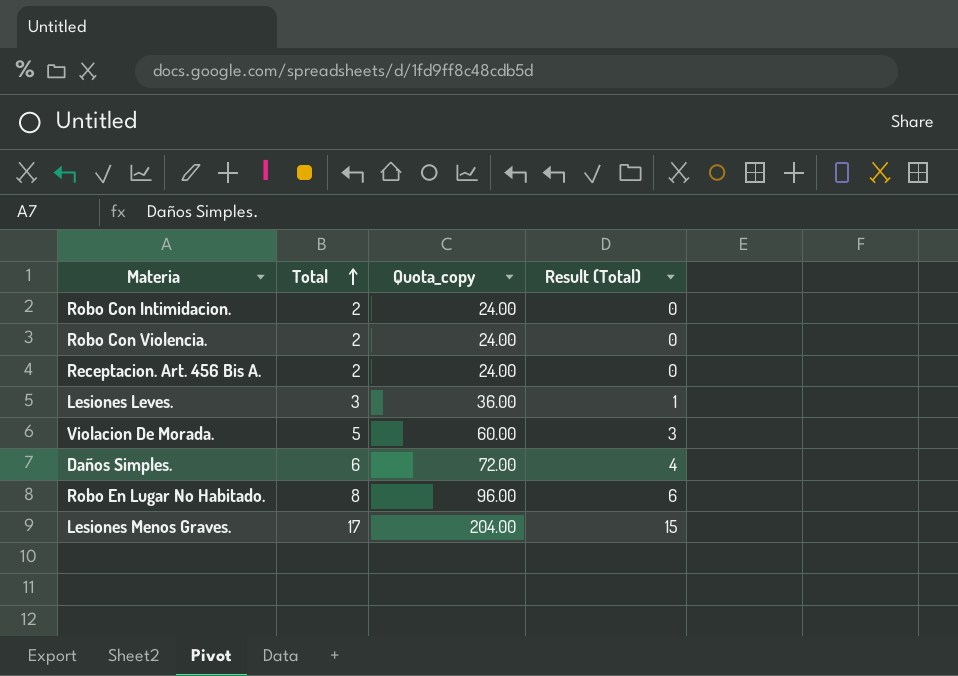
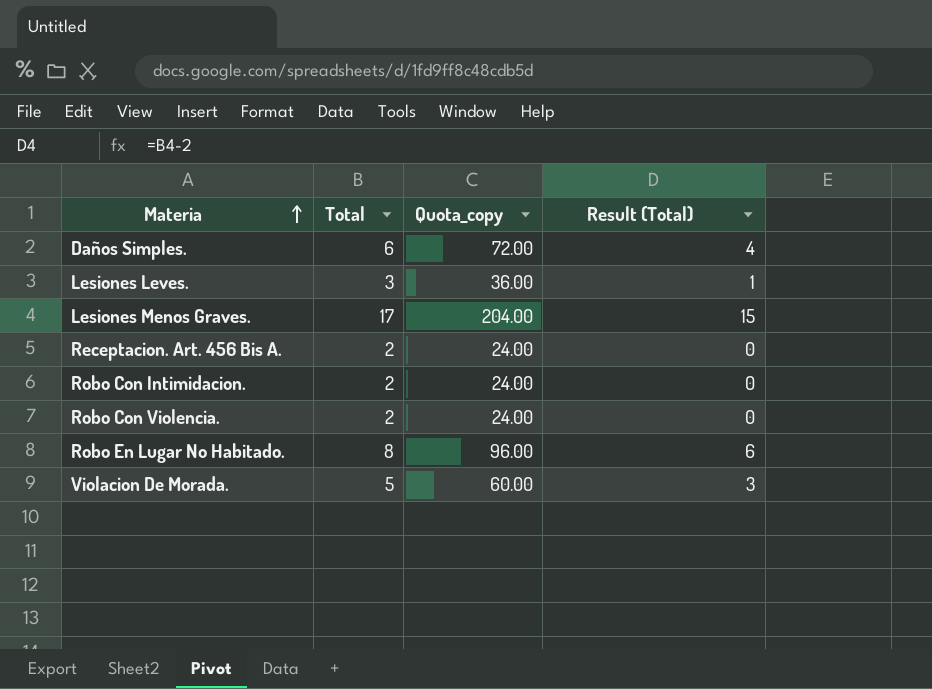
row order: Total ascending -> Materia ascending

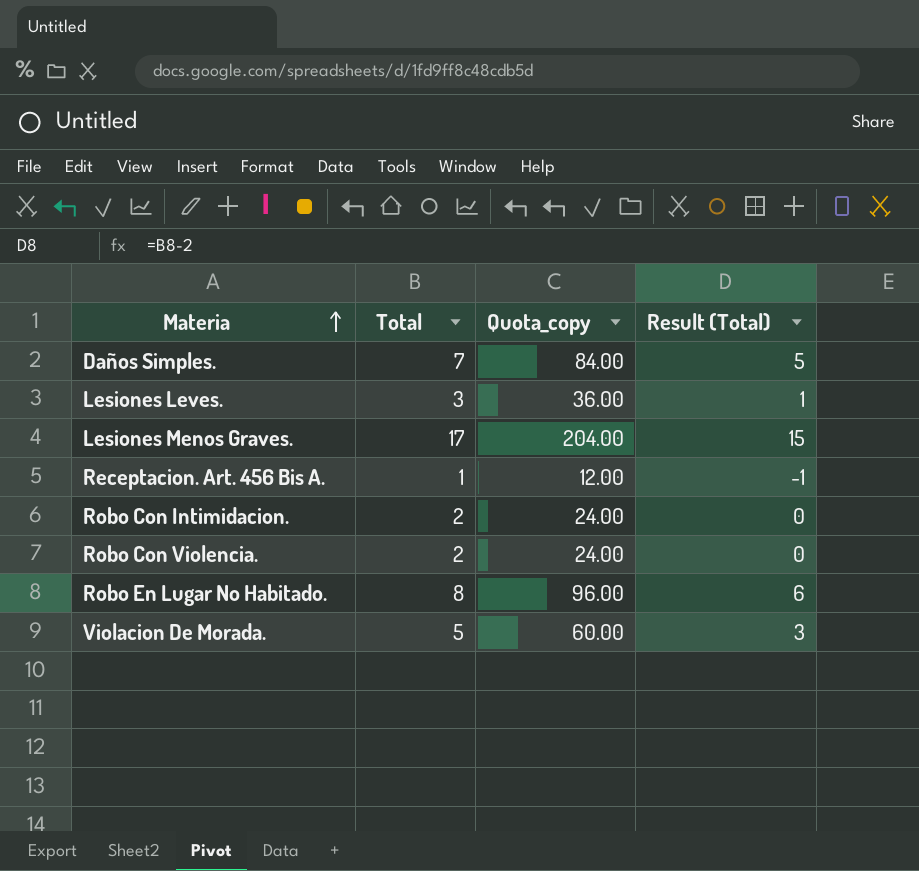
Daños Simples. | Total: 6 -> 7
Daños Simples. | Quota_copy: 72.00 -> 84.00
Daños Simples. | Result (Total): 4 -> 5
Receptacion. Art. 456 Bis A. | Total: 2 -> 1
Receptacion. Art. 456 Bis A. | Quota_copy: 24.00 -> 12.00
Receptacion. Art. 456 Bis A. | Result (Total): 0 -> -1

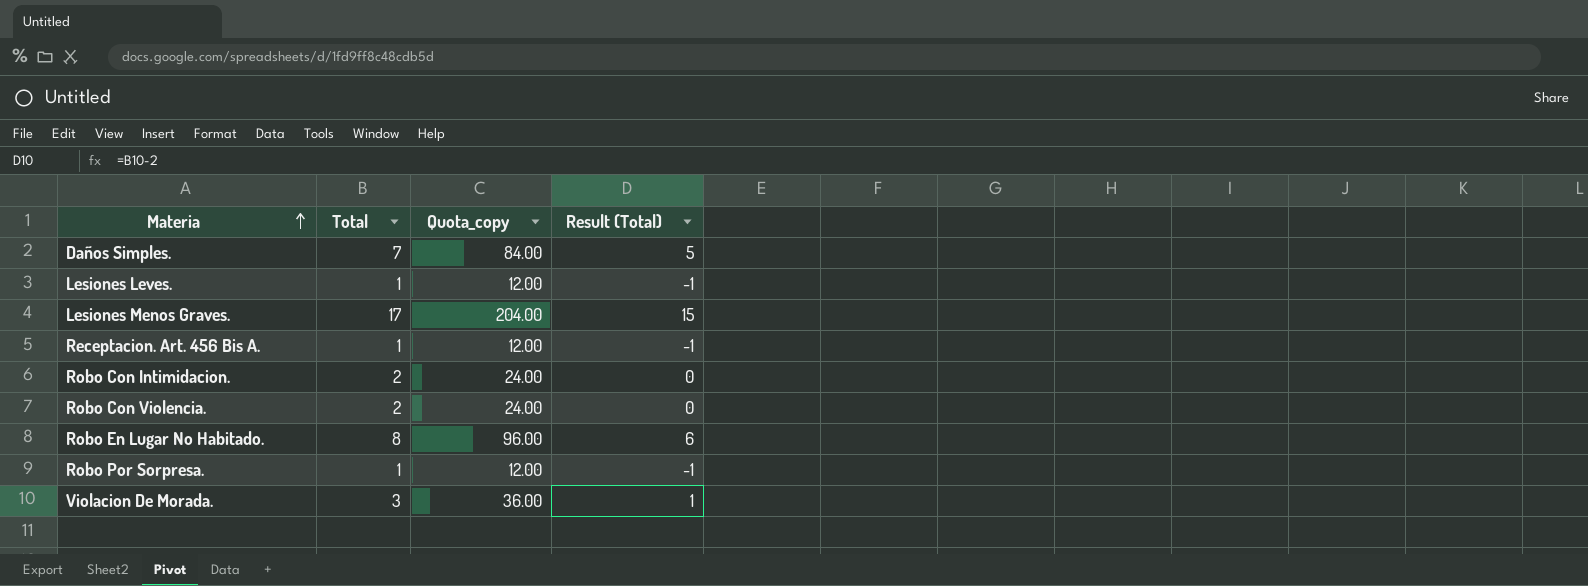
Lesiones Leves. | Total: 3 -> 1
Lesiones Leves. | Quota_copy: 36.00 -> 12.00
Lesiones Leves. | Result (Total): 1 -> -1
row Robo Por Sorpresa.: none -> 1 | 12.00 | -1
Violacion De Morada. | Total: 5 -> 3
Violacion De Morada. | Quota_copy: 60.00 -> 36.00
Violacion De Morada. | Result (Total): 3 -> 1

